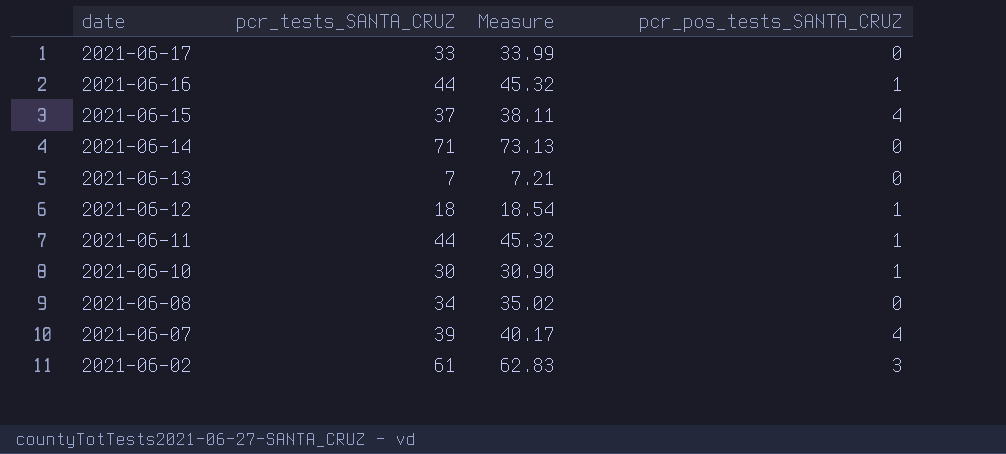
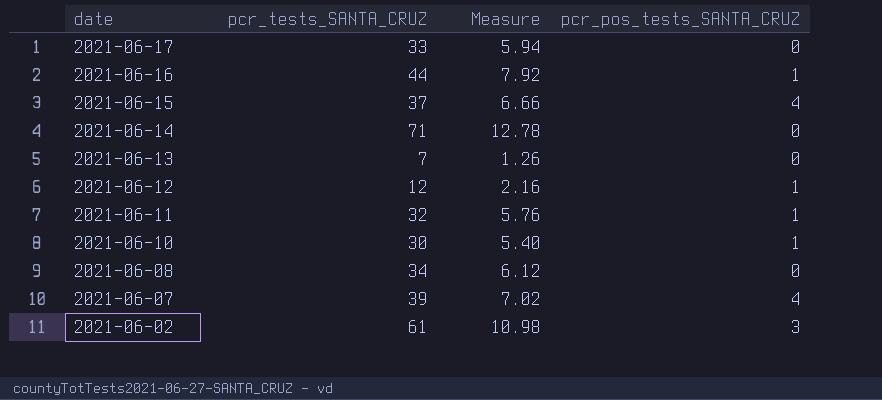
column Measure | formula: [pcr_tests_SANTA_CRUZ] * 1.03 -> [pcr_tests_SANTA_CRUZ] * 0.18
2021-06-12 | pcr_tests_SANTA_CRUZ: 18 -> 12
2021-06-11 | pcr_tests_SANTA_CRUZ: 44 -> 32

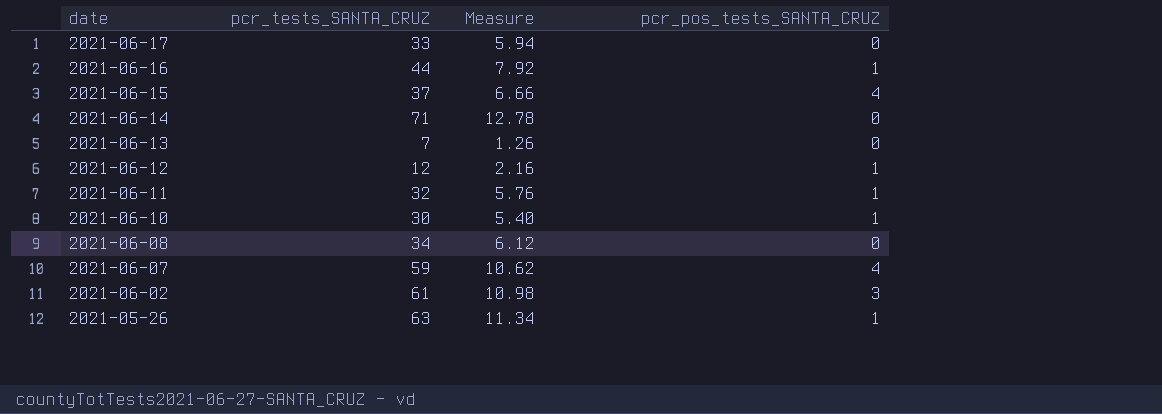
2021-06-07 | pcr_tests_SANTA_CRUZ: 39 -> 59
2021-06-07 | Measure: 7.02 -> 10.62
row 2021-05-26: none -> 63 | 11.34 | 1

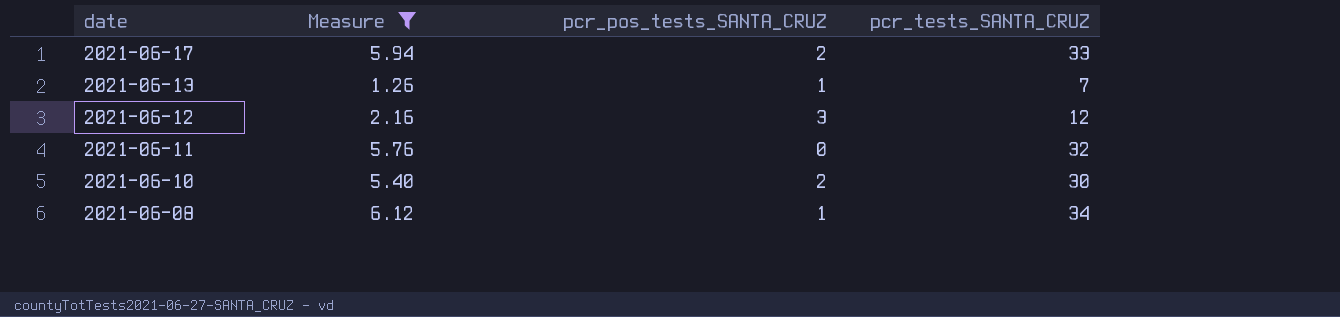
filter: none -> Measure <= 6.12
column pcr_tests_SANTA_CRUZ | position: 2 -> 4
2021-06-17 | pcr_pos_tests_SANTA_CRUZ: 0 -> 2
2021-06-13 | pcr_pos_tests_SANTA_CRUZ: 0 -> 1
2021-06-12 | pcr_pos_tests_SANTA_CRUZ: 1 -> 3
2021-06-11 | pcr_pos_tests_SANTA_CRUZ: 1 -> 0
2021-06-10 | pcr_pos_tests_SANTA_CRUZ: 1 -> 2
2021-06-08 | pcr_pos_tests_SANTA_CRUZ: 0 -> 1

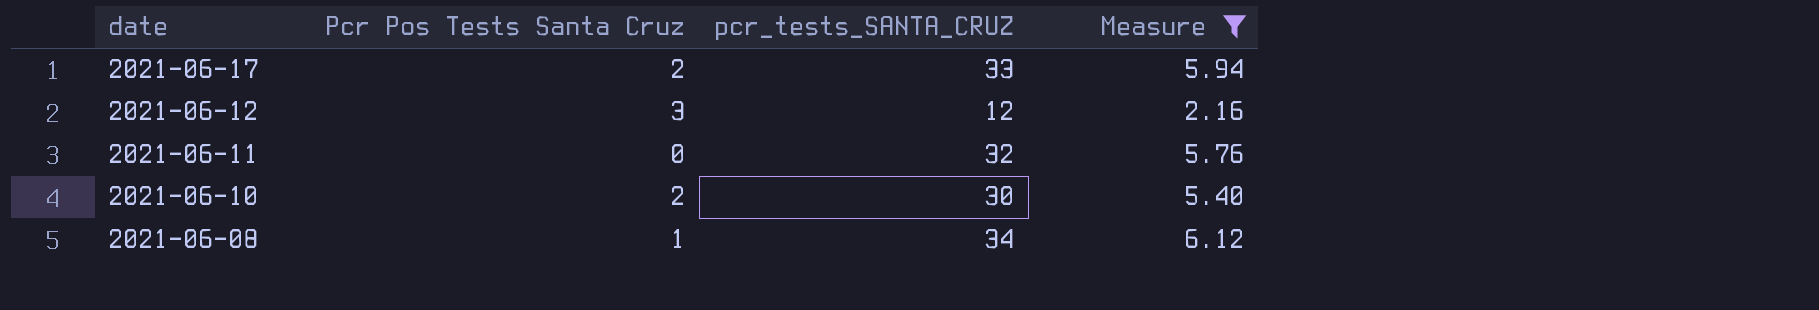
column name: pcr_pos_tests_SANTA_CRUZ -> Pcr Pos Tests Santa Cruz
column Measure | position: 2 -> 4
row 2021-06-13: 1.26 | 1 | 7 -> none

